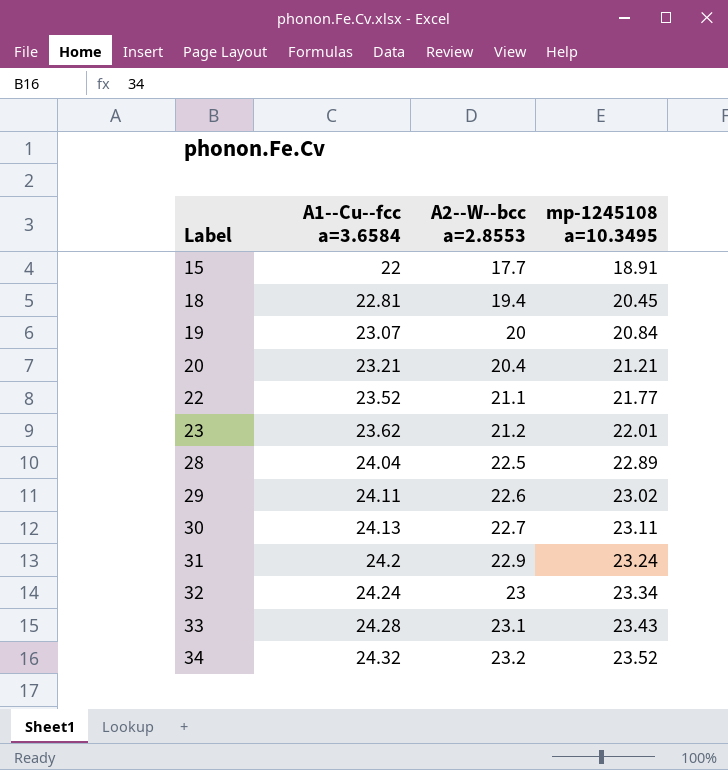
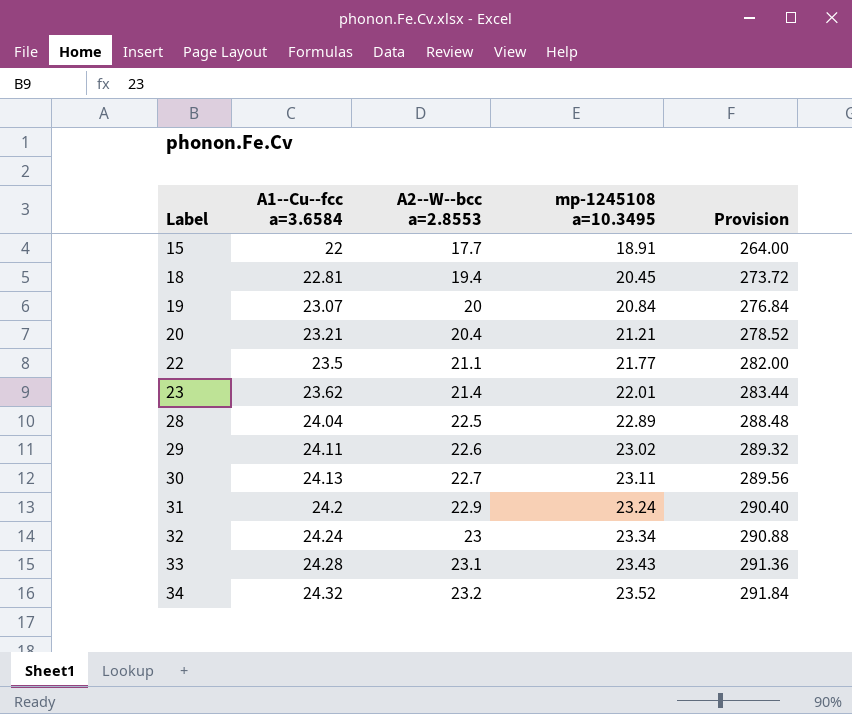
column Provision | formula: none -> [A1--Cu--fcc a=3.6584] * 12
22 | A1--Cu--fcc a=3.6584: 23.52 -> 23.5
23 | A2--W--bcc a=2.8553: 21.2 -> 21.4

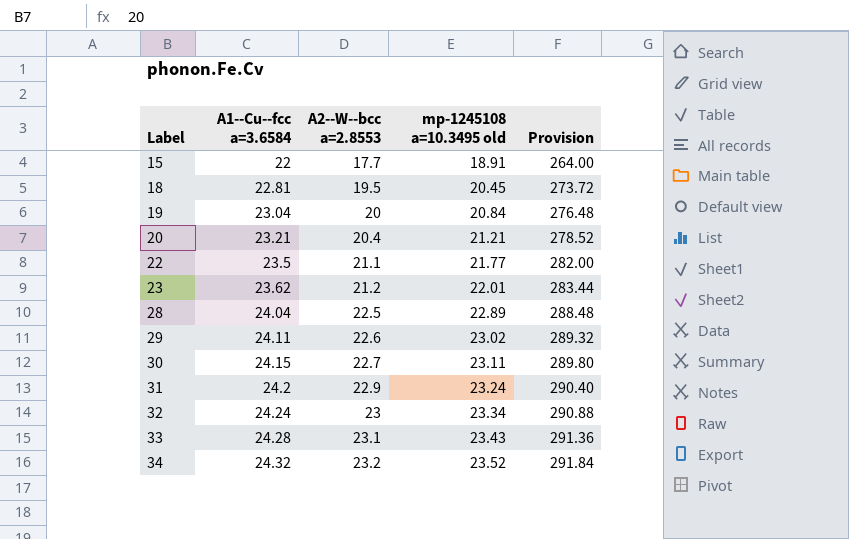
column name: mp-1245108 a=10.3495 -> mp-1245108 a=10.3495 old
18 | A2--W--bcc a=2.8553: 19.4 -> 19.5
19 | A1--Cu--fcc a=3.6584: 23.07 -> 23.04
19 | Provision: 276.84 -> 276.48
23 | A2--W--bcc a=2.8553: 21.4 -> 21.2
30 | A1--Cu--fcc a=3.6584: 24.13 -> 24.15
30 | Provision: 289.56 -> 289.80

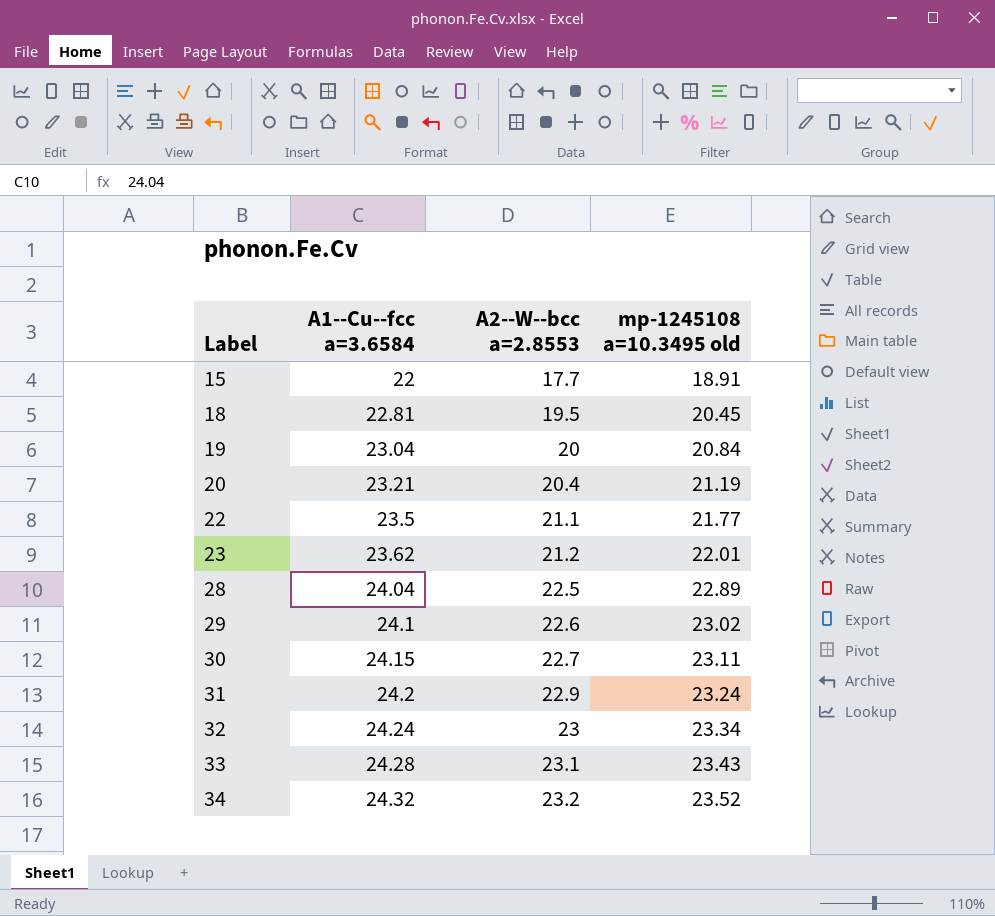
column Provision | formula: [A1--Cu--fcc a=3.6584] * 12 -> none
20 | mp-1245108 a=10.3495 old: 21.21 -> 21.19
29 | A1--Cu--fcc a=3.6584: 24.11 -> 24.1

